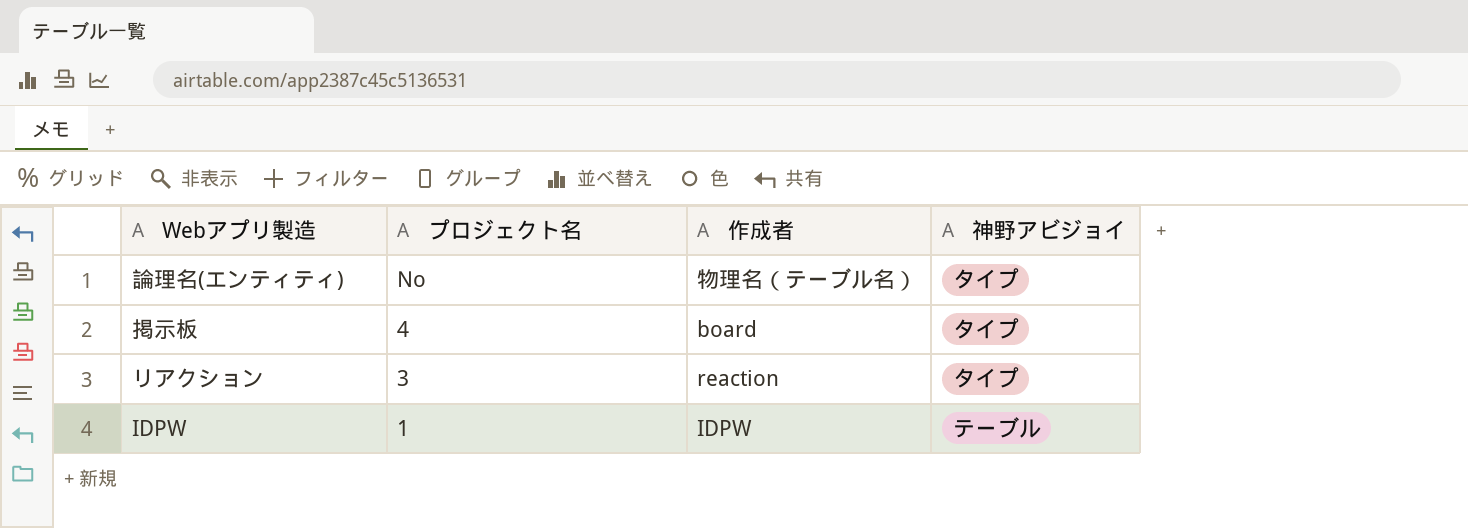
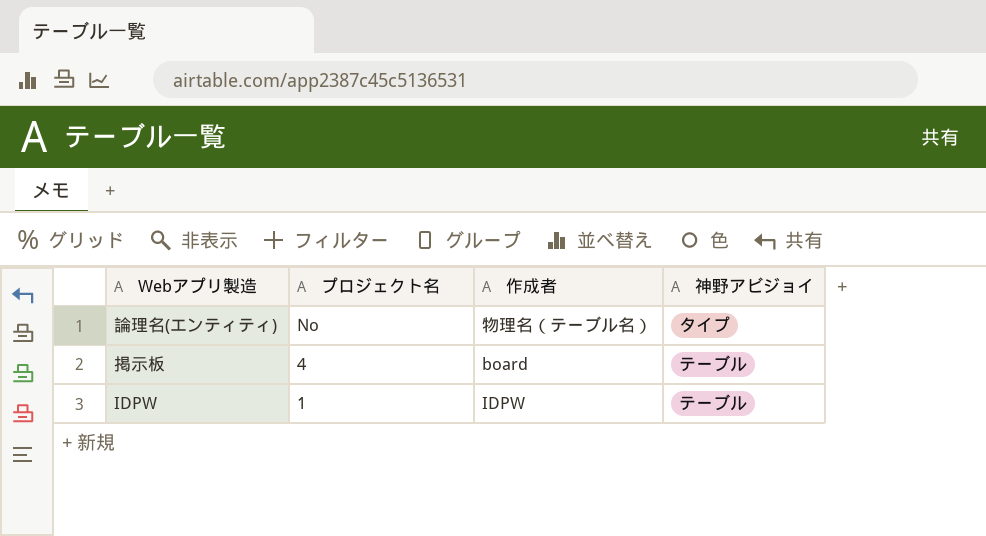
row リアクション: 3 | reaction | タイプ -> none
掲示板 | 神野アビジョイ: タイプ -> テーブル

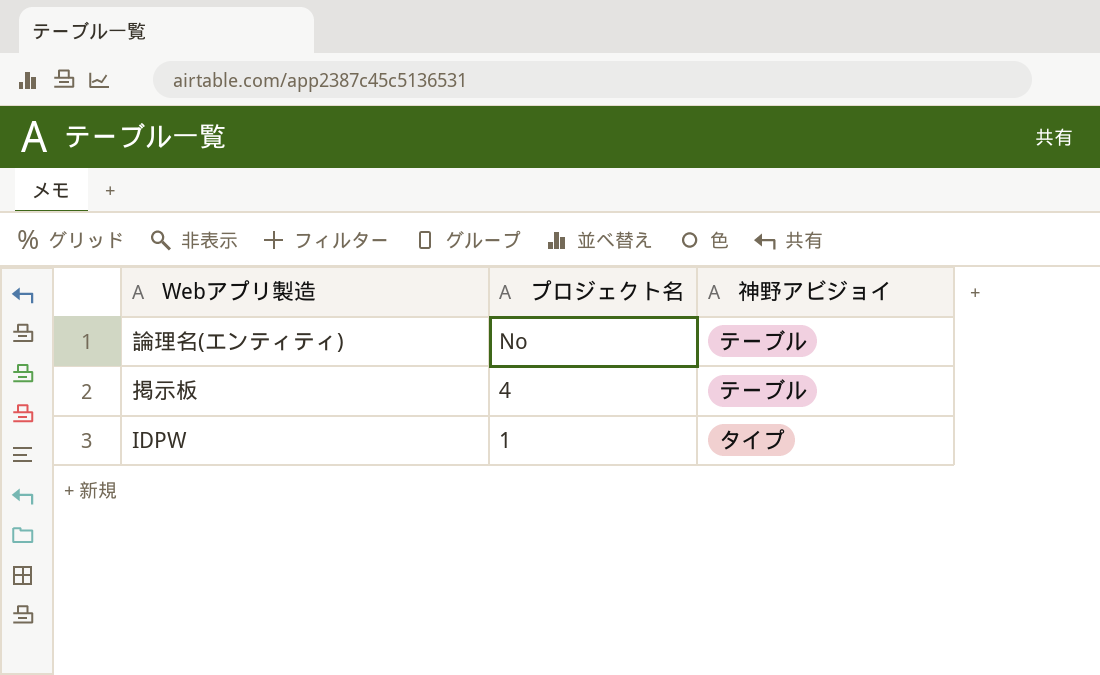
column 作成者 | position: 3 -> none
論理名(エンティティ) | 神野アビジョイ: タイプ -> テーブル
IDPW | 神野アビジョイ: テーブル -> タイプ

